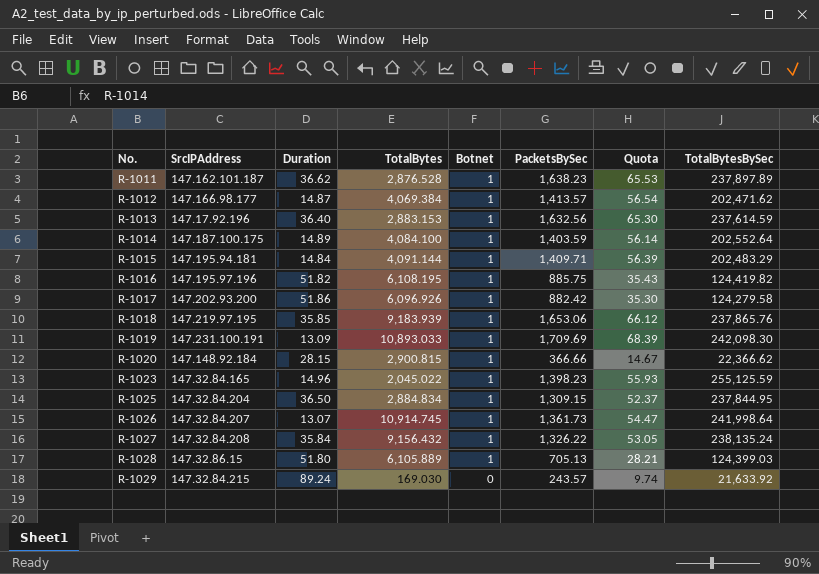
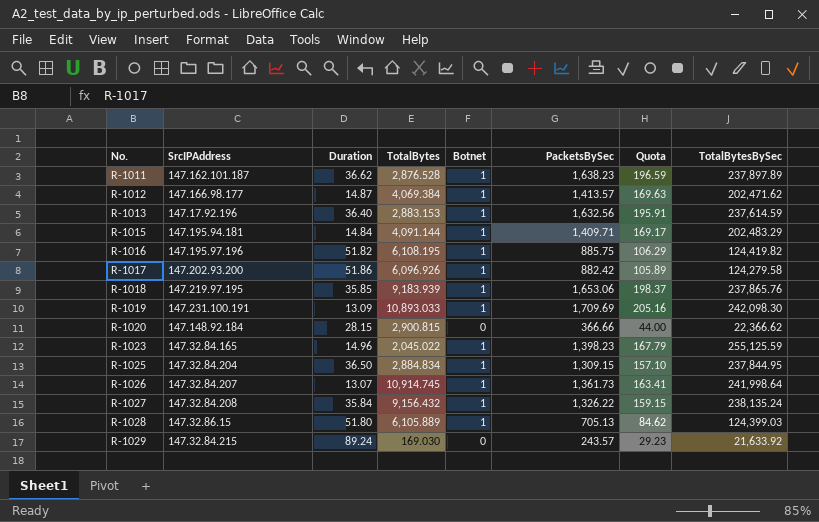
column Quota | formula: [PacketsBySec] * 0.04 -> [PacketsBySec] * 0.12
row R-1014: 147.187.100.175 | 14.89 | 4,084.100 | 1 | 1,403.59 | 56.14 | 202,552.64 -> none
R-1020 | Botnet: 1 -> 0

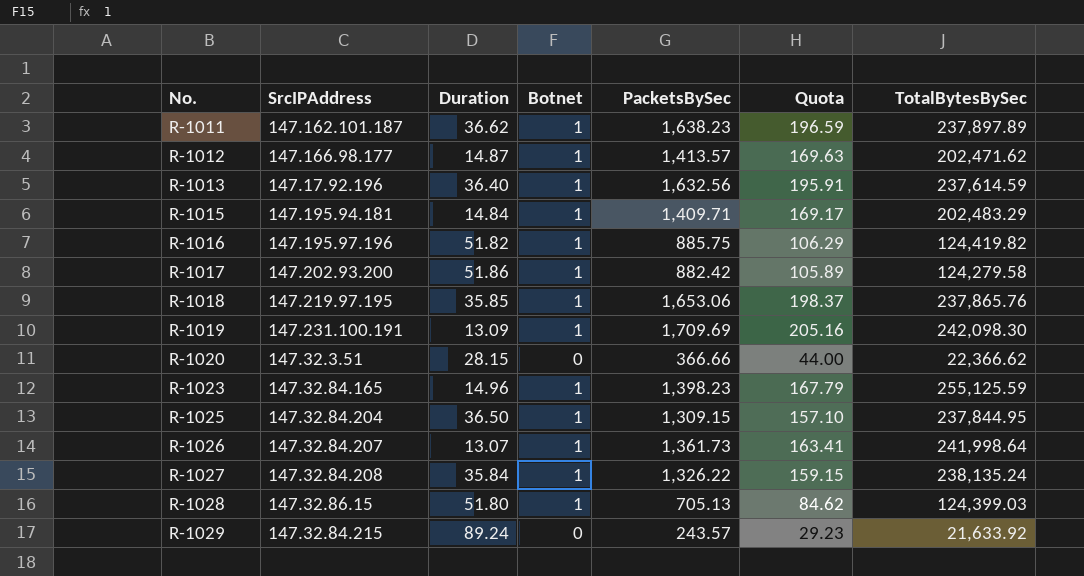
column TotalBytes | position: 4 -> none
R-1020 | SrcIPAddress: 147.148.92.184 -> 147.32.3.51

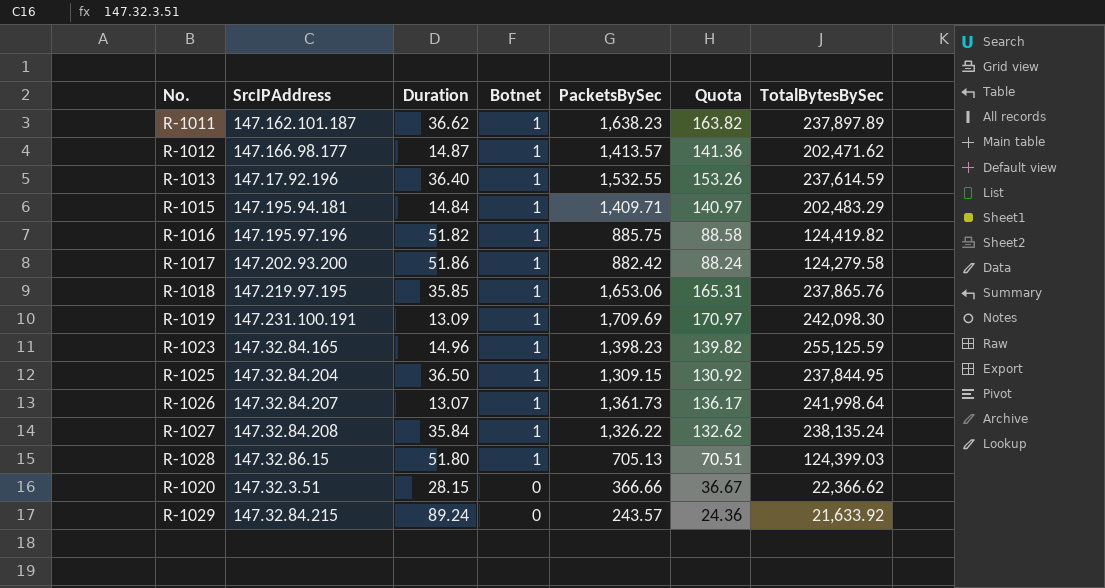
row order: No. ascending -> Botnet descending
column Quota | formula: [PacketsBySec] * 0.12 -> [PacketsBySec] * 0.1
R-1013 | PacketsBySec: 1,632.56 -> 1,532.55

